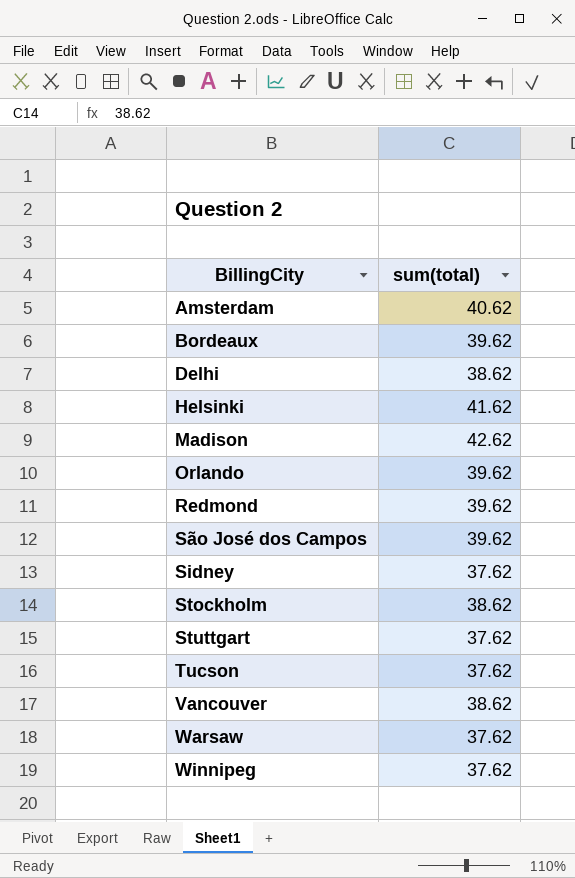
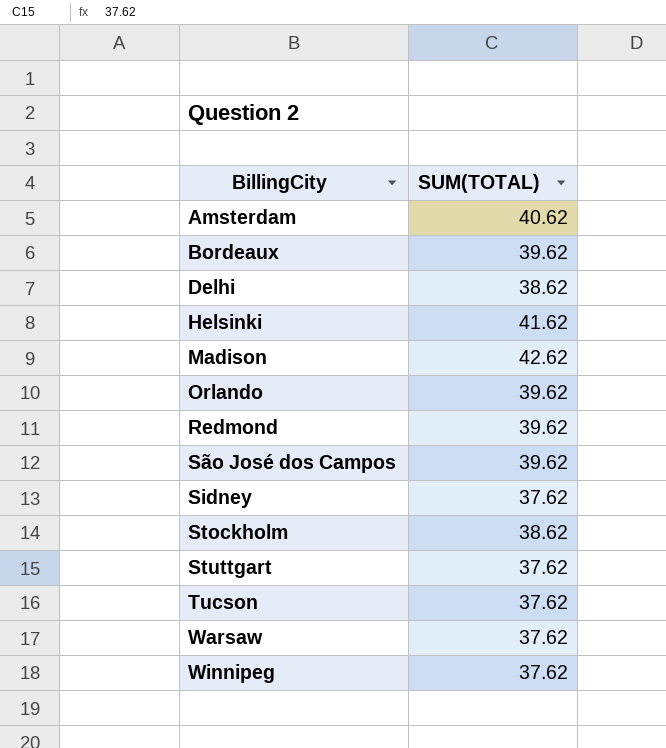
column name: sum(total) -> SUM(TOTAL)
row Vancouver: 38.62 -> none

